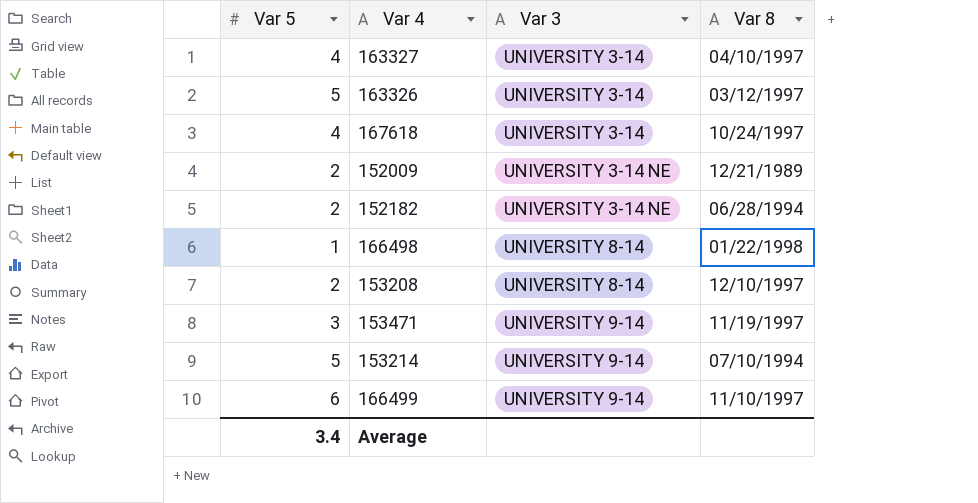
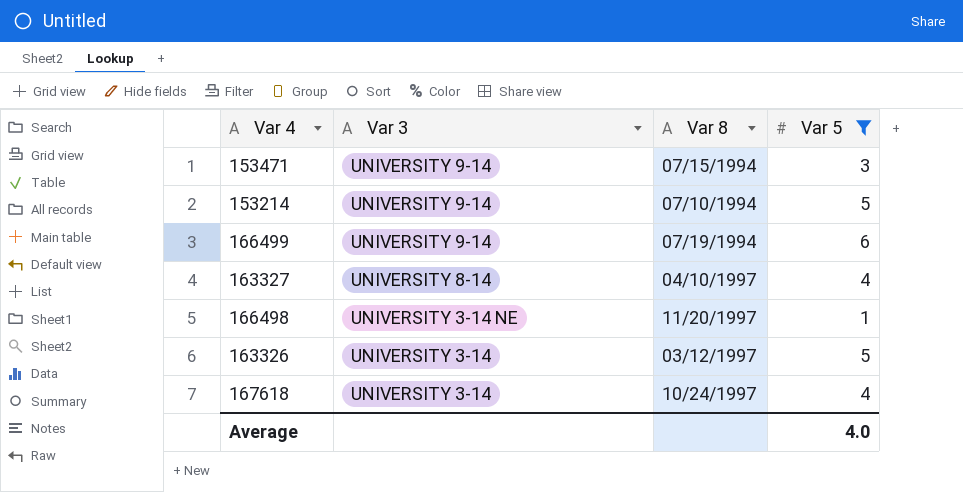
filter: none -> Var 5 != 2
row order: Var 3 ascending -> Var 3 descending
column Var 5 | position: 1 -> 4
153471 | Var 8: 11/19/1997 -> 07/15/1994
166499 | Var 8: 11/10/1997 -> 07/19/1994
163327 | Var 3: UNIVERSITY 3-14 -> UNIVERSITY 8-14
166498 | Var 3: UNIVERSITY 8-14 -> UNIVERSITY 3-14 NE
166498 | Var 8: 01/22/1998 -> 11/20/1997
Average | Var 5: 3.4 -> 4.0

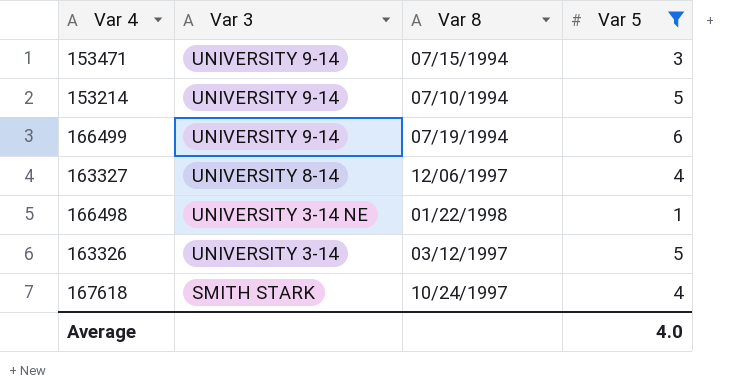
163327 | Var 8: 04/10/1997 -> 12/06/1997
166498 | Var 8: 11/20/1997 -> 01/22/1998
167618 | Var 3: UNIVERSITY 3-14 -> SMITH STARK

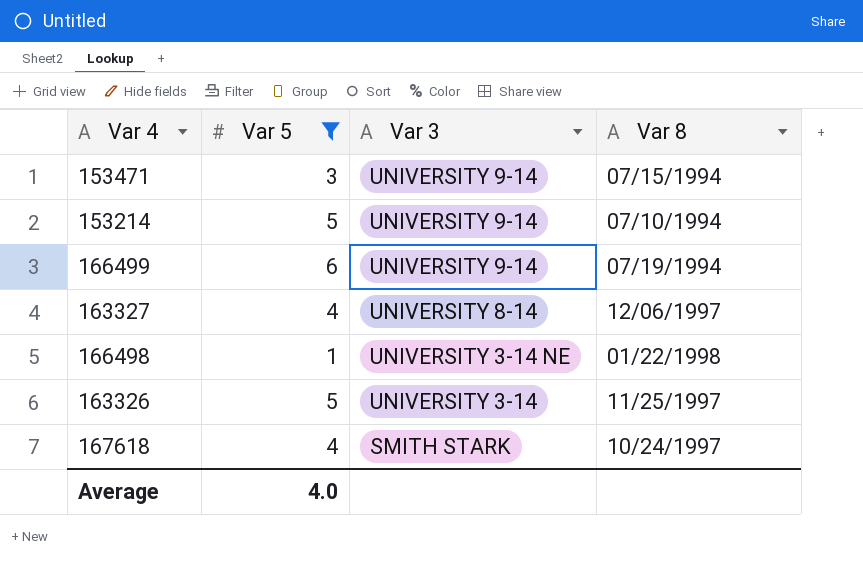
column Var 5 | position: 4 -> 2
163326 | Var 8: 03/12/1997 -> 11/25/1997

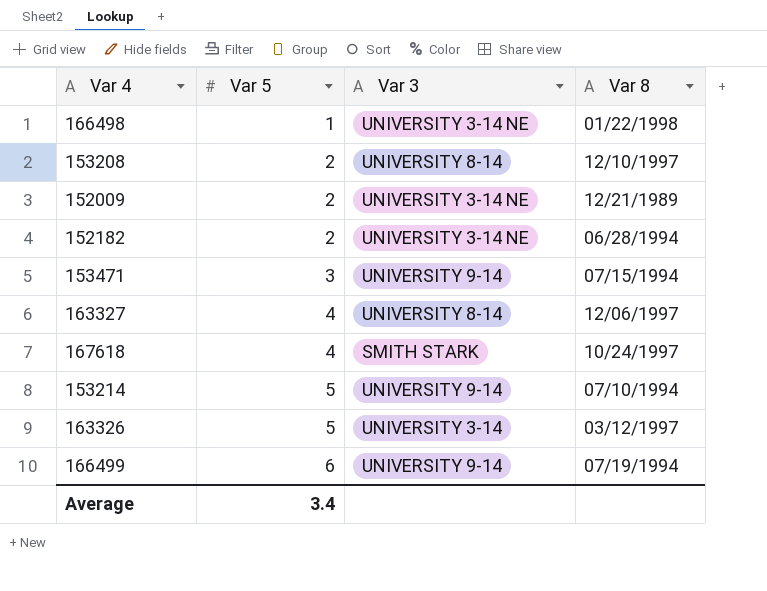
filter: Var 5 != 2 -> none
row order: Var 3 descending -> Var 5 ascending
163326 | Var 8: 11/25/1997 -> 03/12/1997
Average | Var 5: 4.0 -> 3.4

